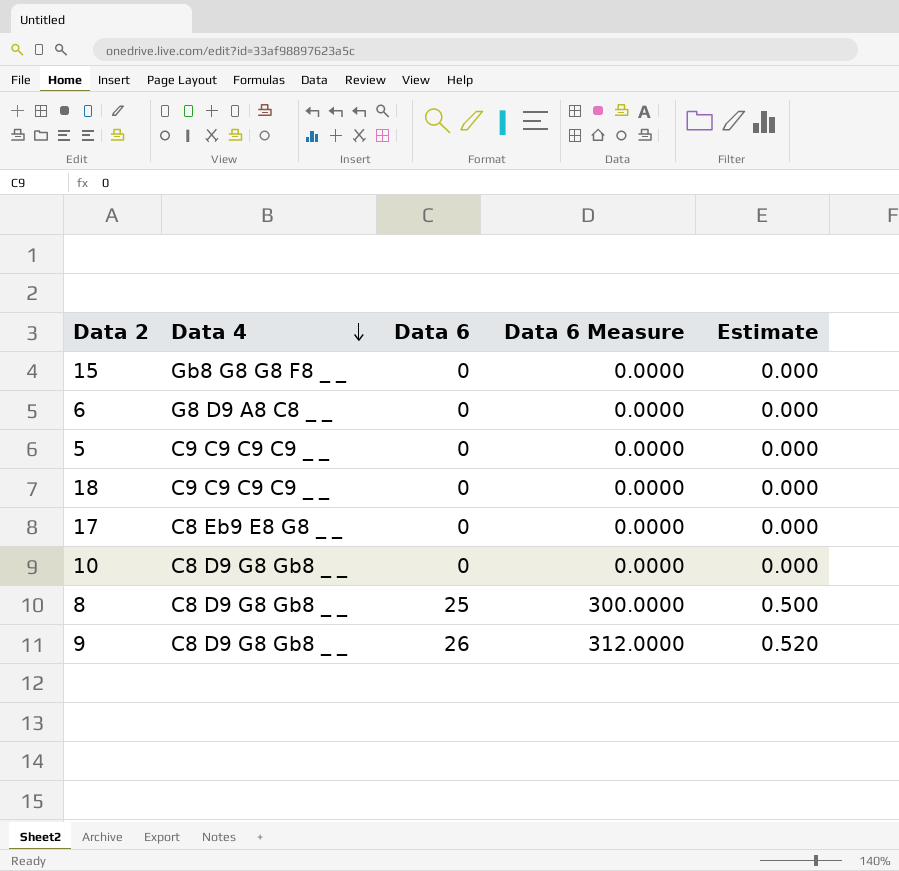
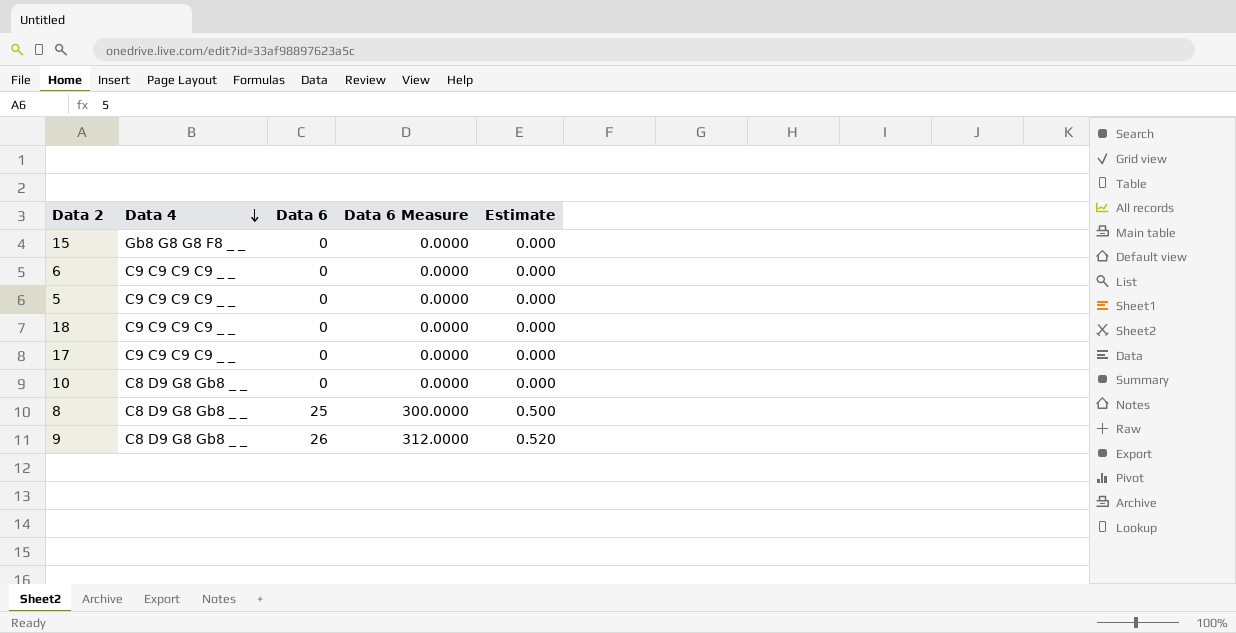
6 | Data 4: G8 D9 A8 C8 _ _ -> C9 C9 C9 C9 _ _
17 | Data 4: C8 Eb9 E8 G8 _ _ -> C9 C9 C9 C9 _ _

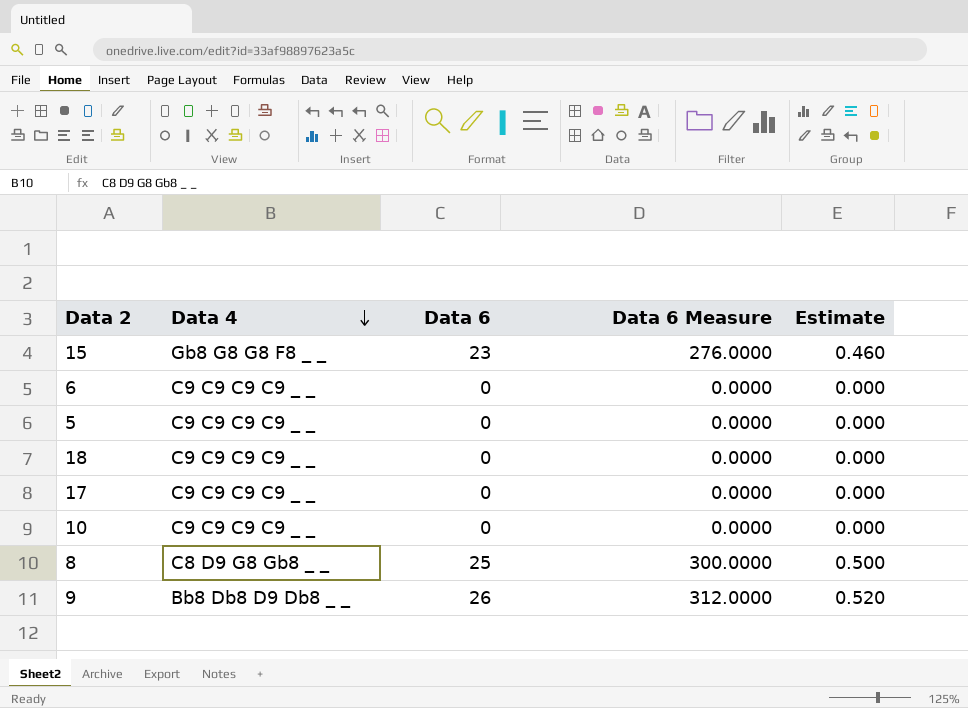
15 | Data 6: 0 -> 23
15 | Data 6 Measure: 0.0000 -> 276.0000
15 | Estimate: 0.000 -> 0.460
10 | Data 4: C8 D9 G8 Gb8 _ _ -> C9 C9 C9 C9 _ _
9 | Data 4: C8 D9 G8 Gb8 _ _ -> Bb8 Db8 D9 Db8 _ _

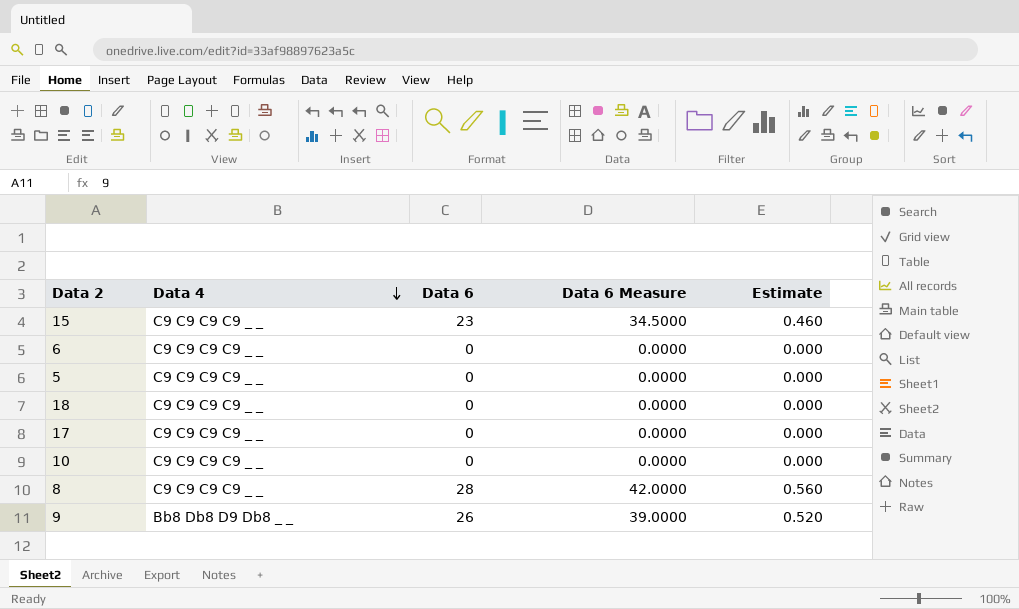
column Data 6 Measure | formula: [Data 6] * 12 -> [Data 6] * 1.5
15 | Data 4: Gb8 G8 G8 F8 _ _ -> C9 C9 C9 C9 _ _
8 | Data 4: C8 D9 G8 Gb8 _ _ -> C9 C9 C9 C9 _ _
8 | Data 6: 25 -> 28
8 | Estimate: 0.500 -> 0.560

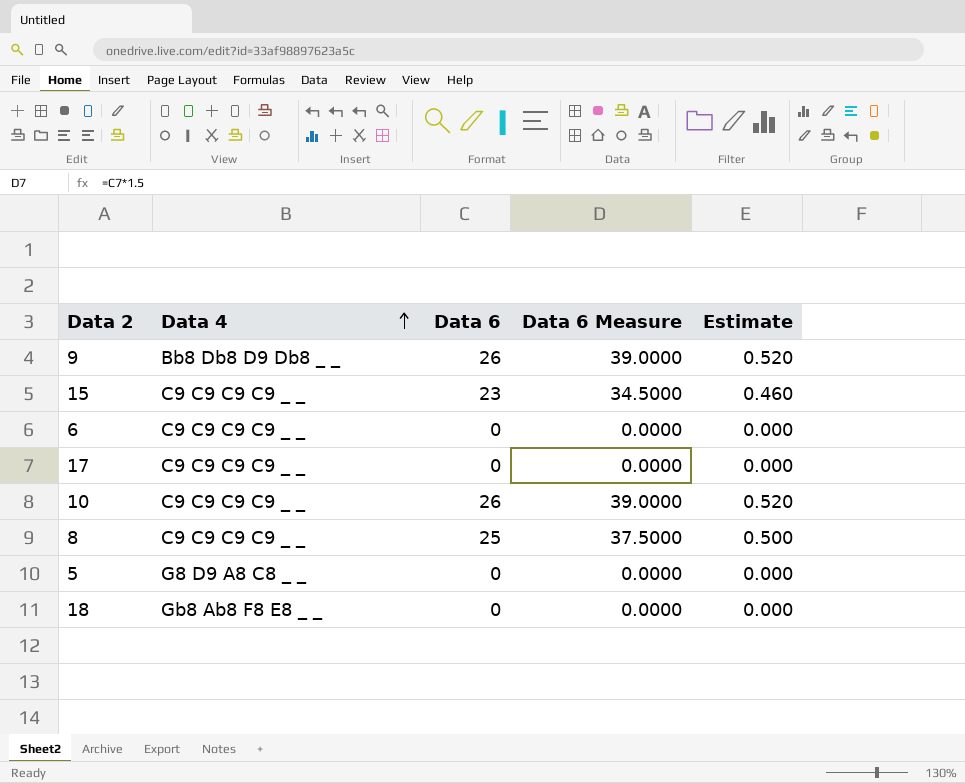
row order: Data 4 descending -> Data 4 ascending
10 | Data 6: 0 -> 26
10 | Data 6 Measure: 0.0000 -> 39.0000
10 | Estimate: 0.000 -> 0.520
8 | Data 6: 28 -> 25
8 | Data 6 Measure: 42.0000 -> 37.5000
8 | Estimate: 0.560 -> 0.500
5 | Data 4: C9 C9 C9 C9 _ _ -> G8 D9 A8 C8 _ _
18 | Data 4: C9 C9 C9 C9 _ _ -> Gb8 Ab8 F8 E8 _ _

